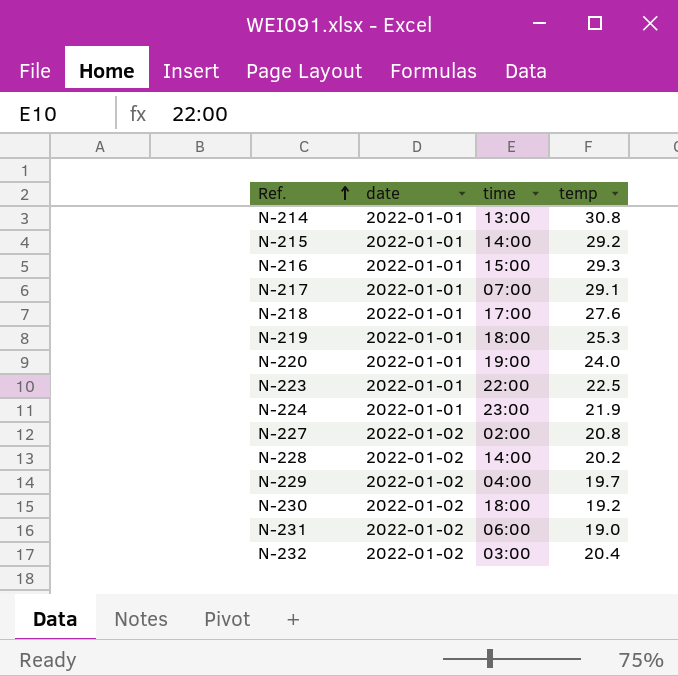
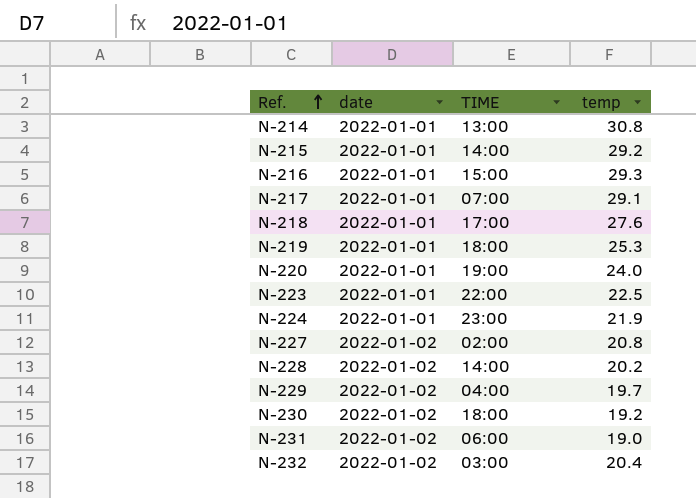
column name: time -> TIME

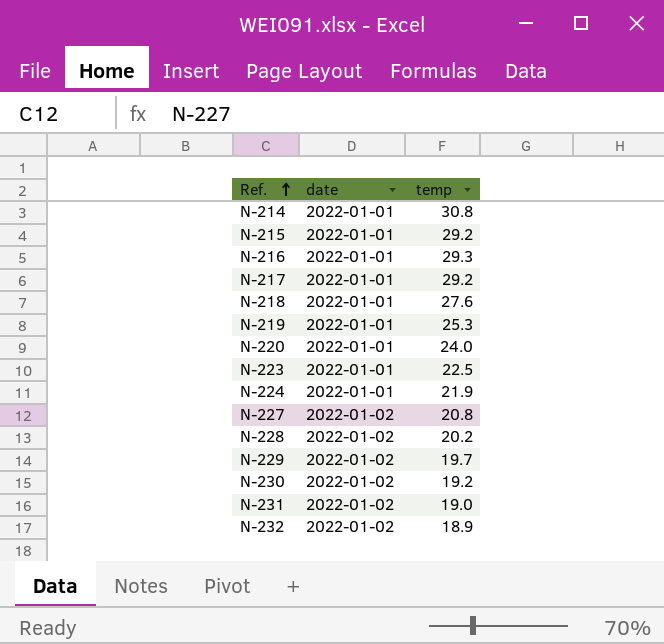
column TIME | position: 3 -> none
N-217 | temp: 29.1 -> 29.2
N-232 | temp: 20.4 -> 18.9

